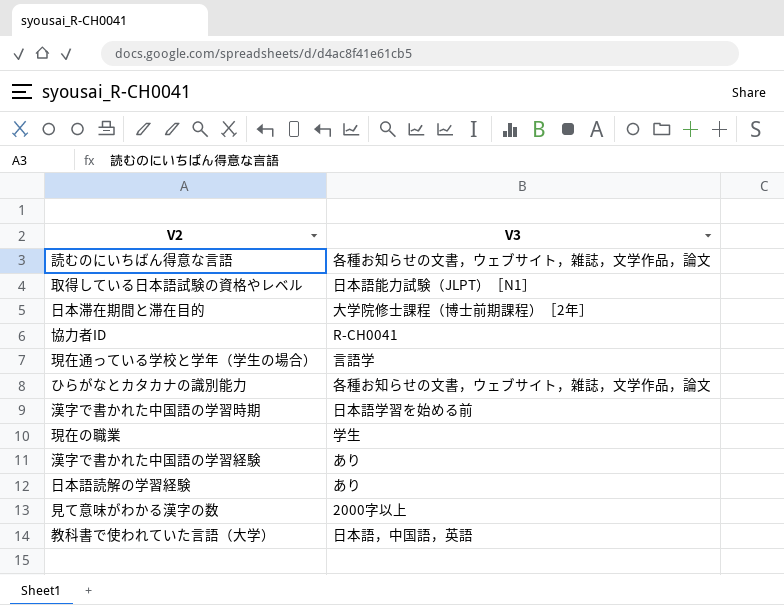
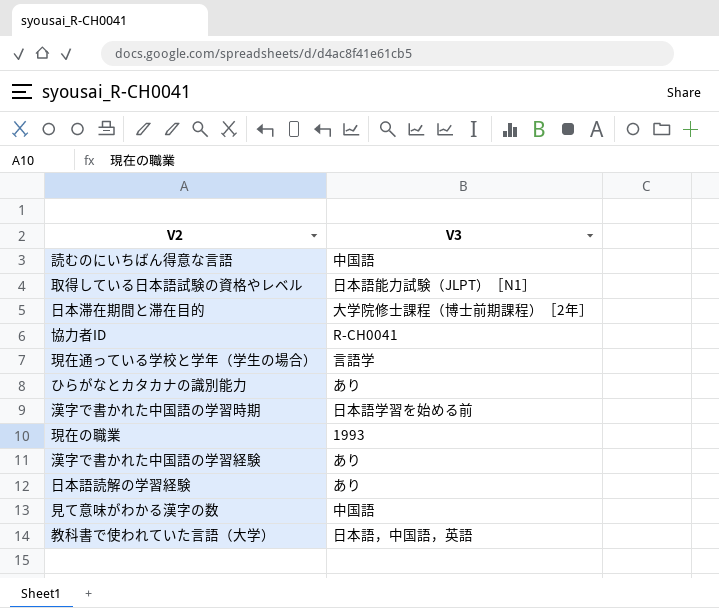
読むのにいちばん得意な言語 | V3: 各種お知らせの文書，ウェブサイト，雑誌，文学作品，論文 -> 中国語
ひらがなとカタカナの識別能力 | V3: 各種お知らせの文書，ウェブサイト，雑誌，文学作品，論文 -> あり
現在の職業 | V3: 学生 -> 1993
見て意味がわかる漢字の数 | V3: 2000字以上 -> 中国語

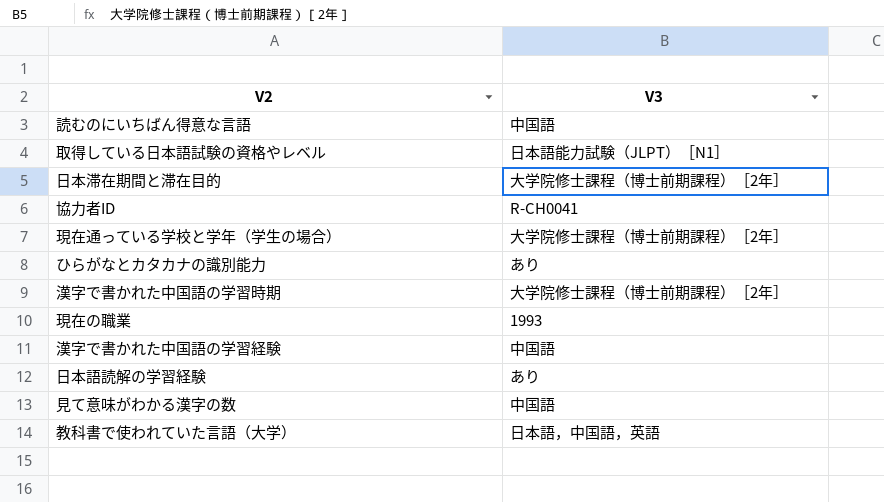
現在通っている学校と学年（学生の場合） | V3: 言語学 -> 大学院修士課程（博士前期課程）［2年］
漢字で書かれた中国語の学習時期 | V3: 日本語学習を始める前 -> 大学院修士課程（博士前期課程）［2年］
漢字で書かれた中国語の学習経験 | V3: あり -> 中国語

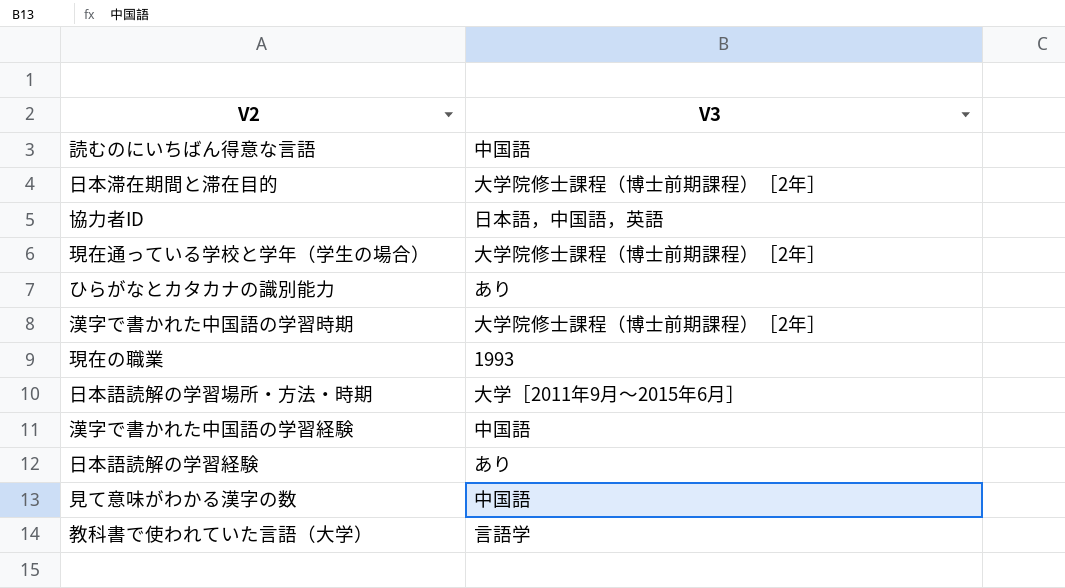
row 取得している日本語試験の資格やレベル: 日本語能力試験（JLPT）［N1］ -> none
協力者ID | V3: R-CH0041 -> 日本語，中国語，英語
row 日本語読解の学習場所・方法・時期: none -> 大学［2011年9月～2015年6月］
教科書で使われていた言語（大学） | V3: 日本語，中国語，英語 -> 言語学

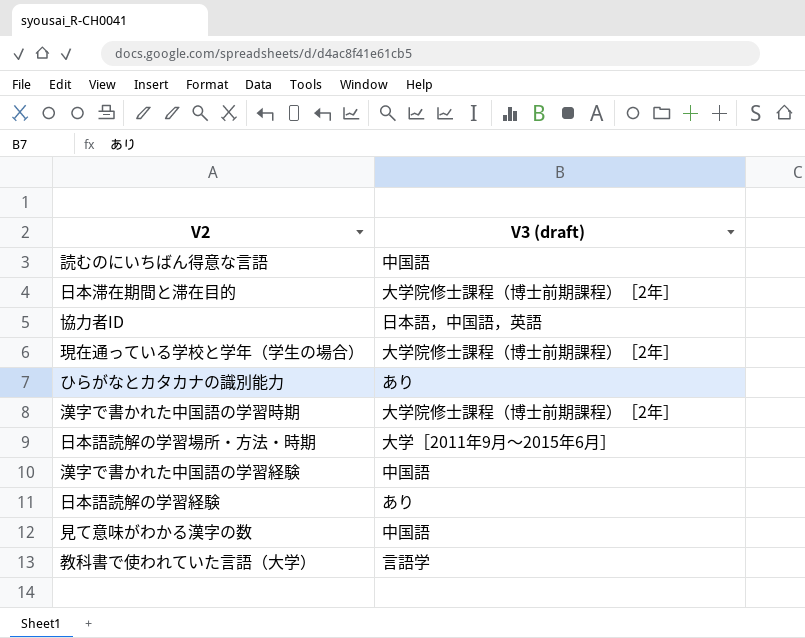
column name: V3 -> V3 (draft)
row 現在の職業: 1993 -> none

